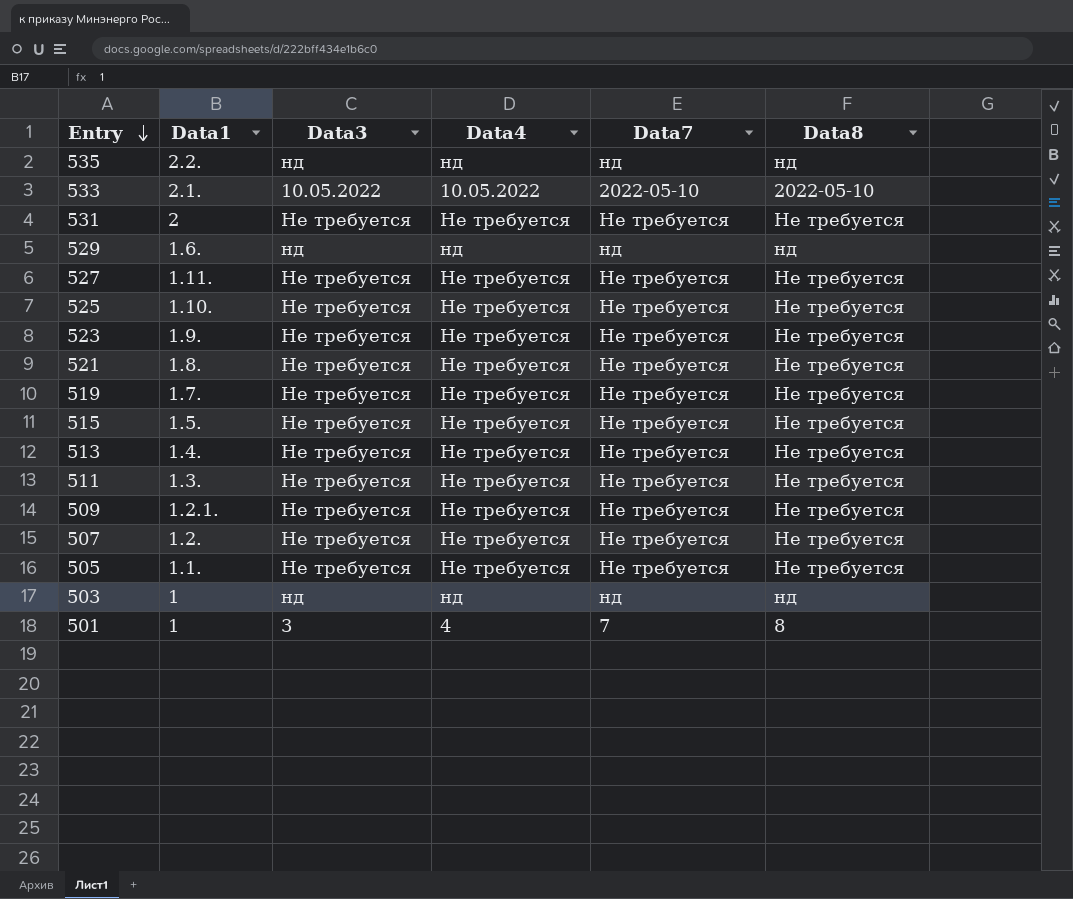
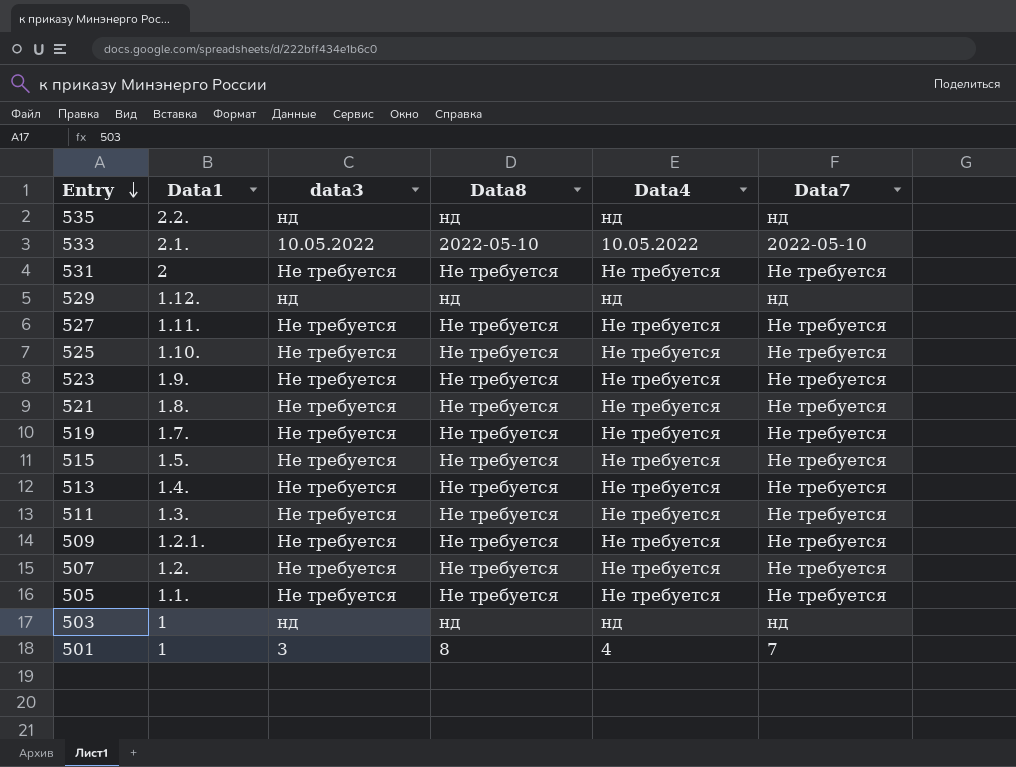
column name: Data3 -> data3
column Data8 | position: 6 -> 4
529 | Data1: 1.6. -> 1.12.

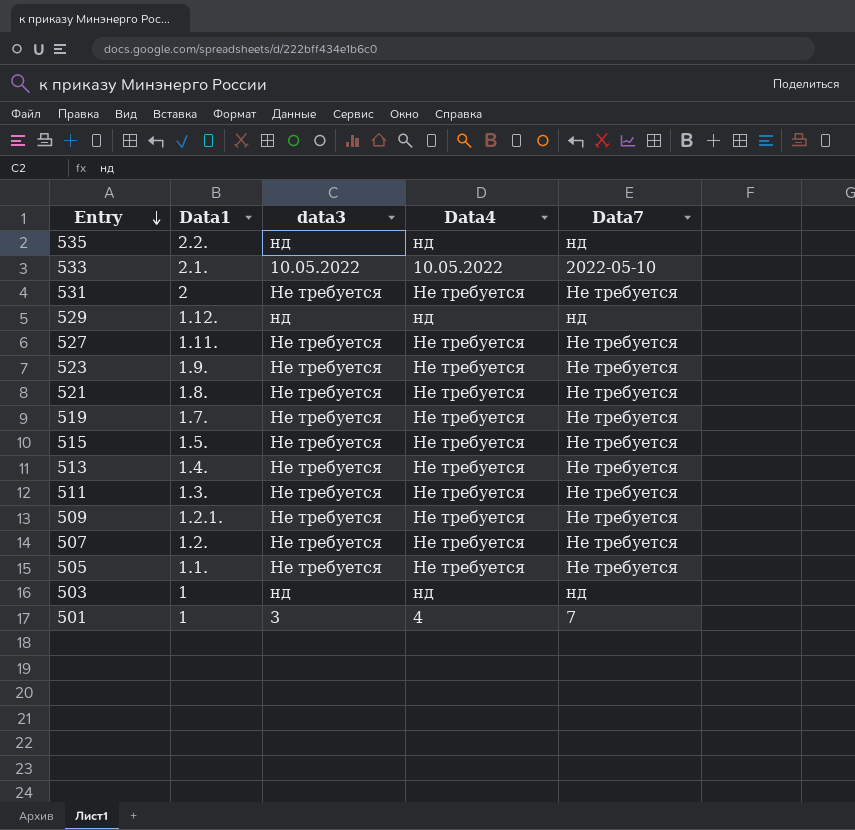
column Data8 | position: 4 -> none
row 525: 1.10. | Не требуется | Не требуется | Не требуется | Не требуется -> none

